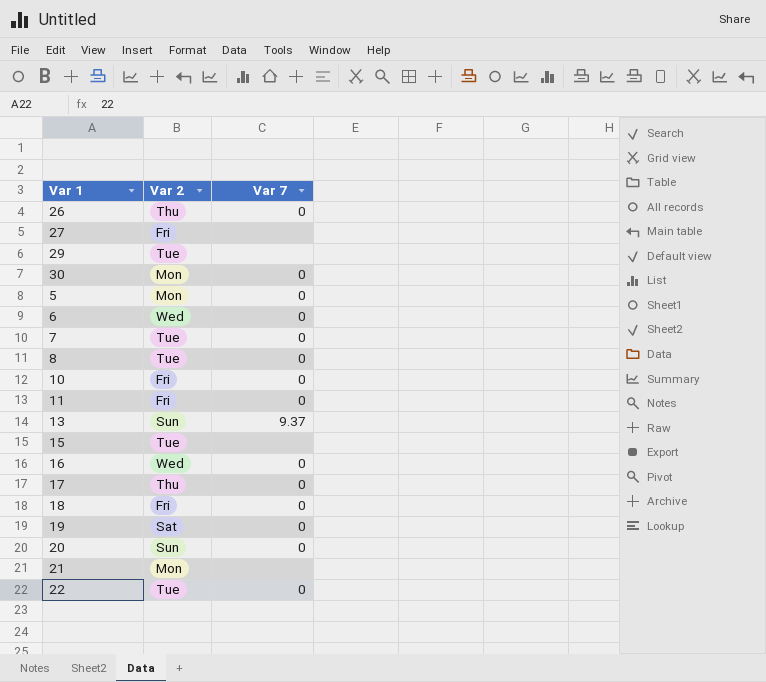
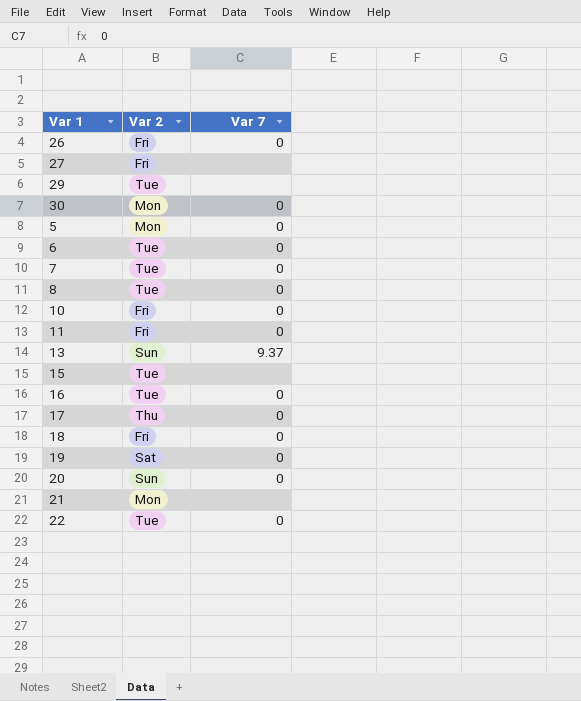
26 | Var 2: Thu -> Fri
6 | Var 2: Wed -> Tue
16 | Var 2: Wed -> Tue

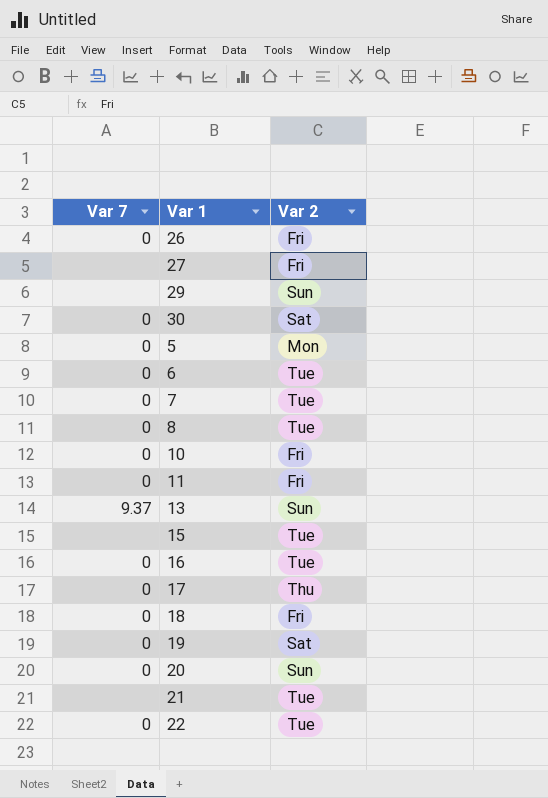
column Var 7 | position: 3 -> 1
29 | Var 2: Tue -> Sun
30 | Var 2: Mon -> Sat
21 | Var 2: Mon -> Tue

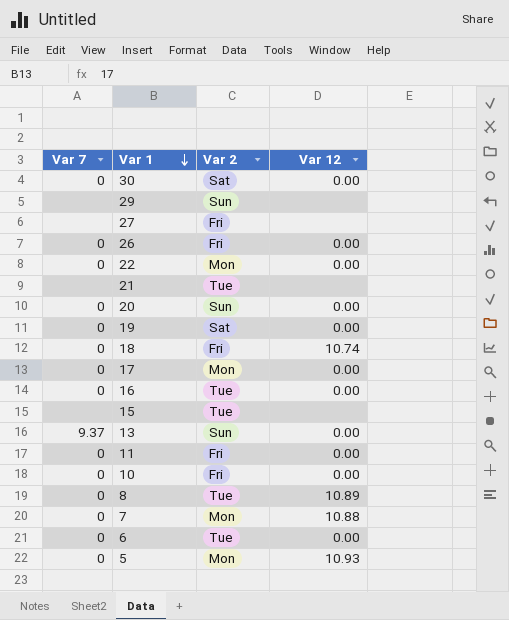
row order: none -> Var 1 descending
column Var 12 | position: none -> 4
22 | Var 2: Tue -> Mon
17 | Var 2: Thu -> Mon
7 | Var 2: Tue -> Mon

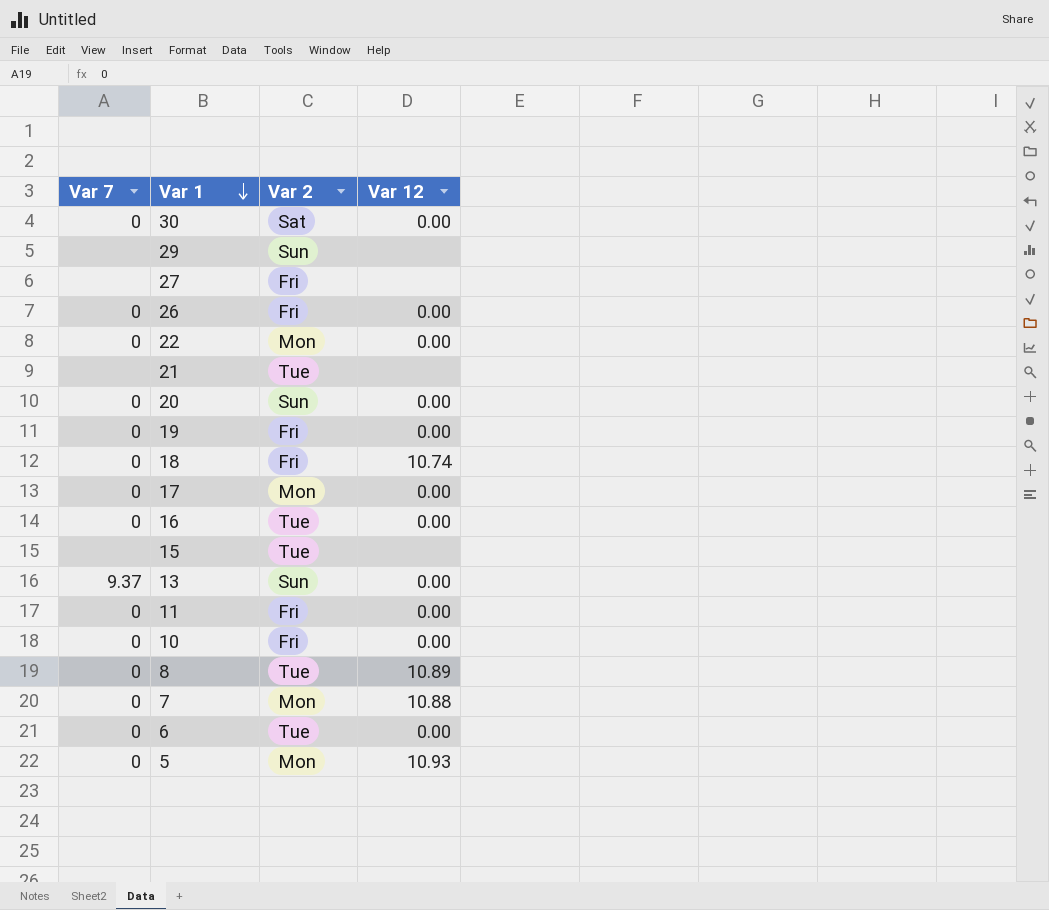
19 | Var 2: Sat -> Fri

